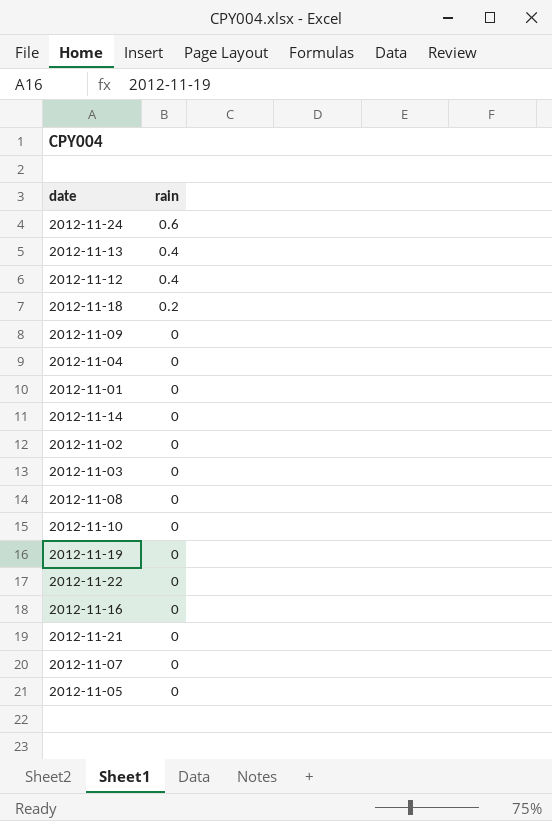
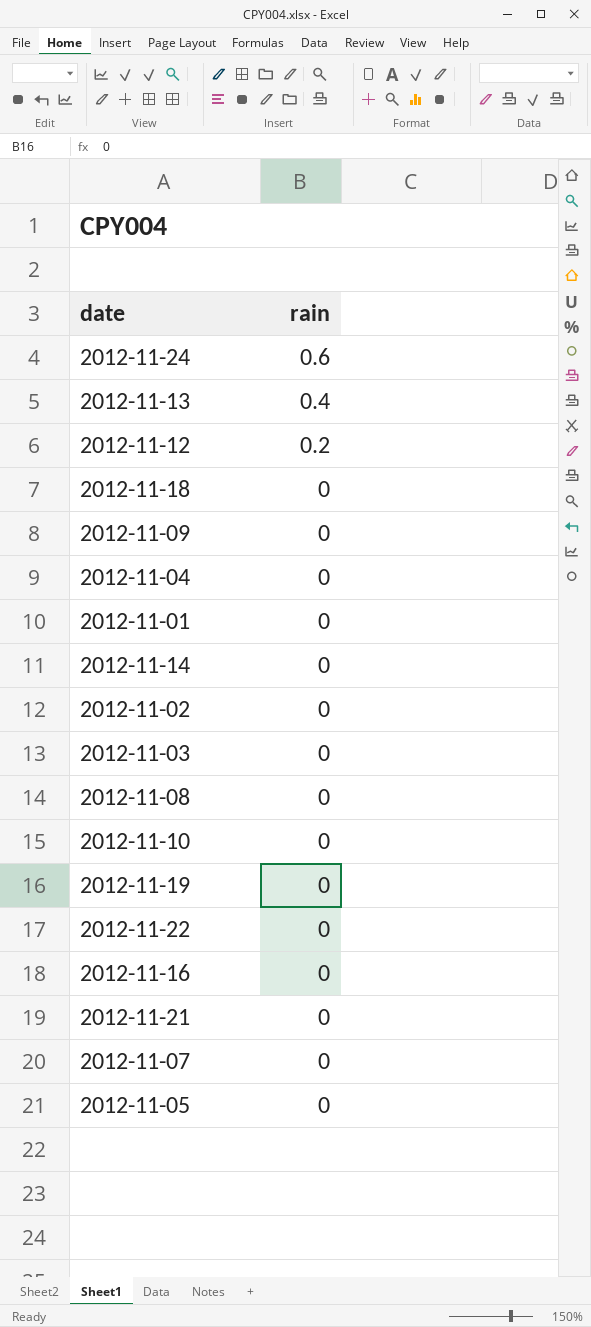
2012-11-12 | rain: 0.4 -> 0.2
2012-11-18 | rain: 0.2 -> 0

